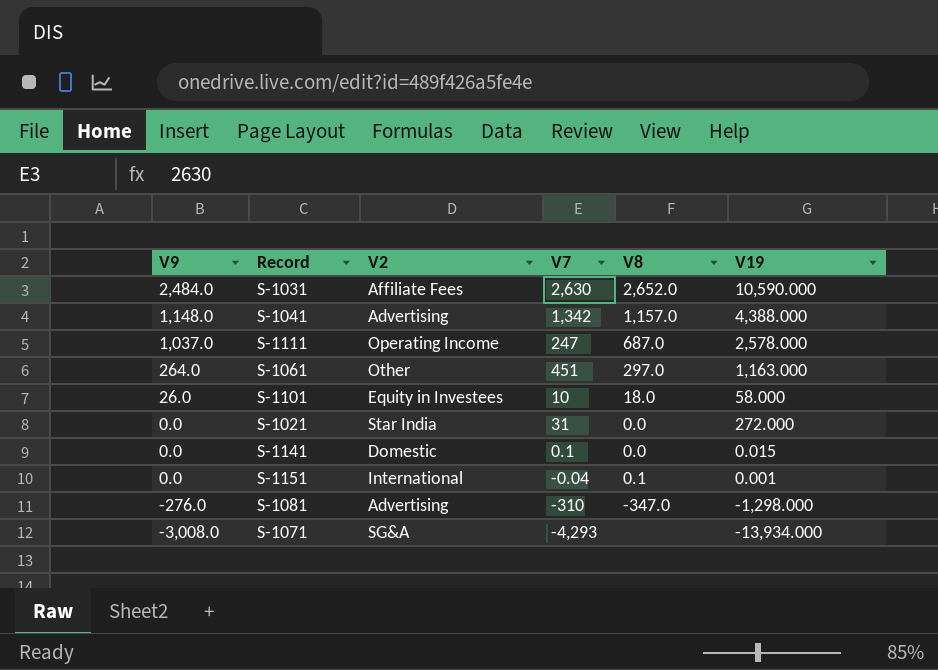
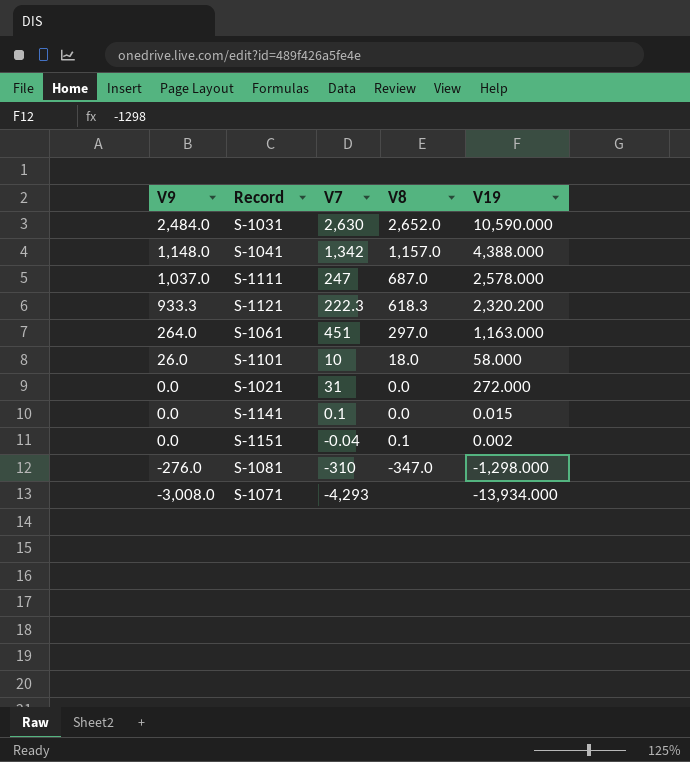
column V2 | position: 3 -> none
row S-1121: none -> 933.3 | 222.3 | 618.3 | 2,320.200
S-1151 | V19: 0.001 -> 0.002

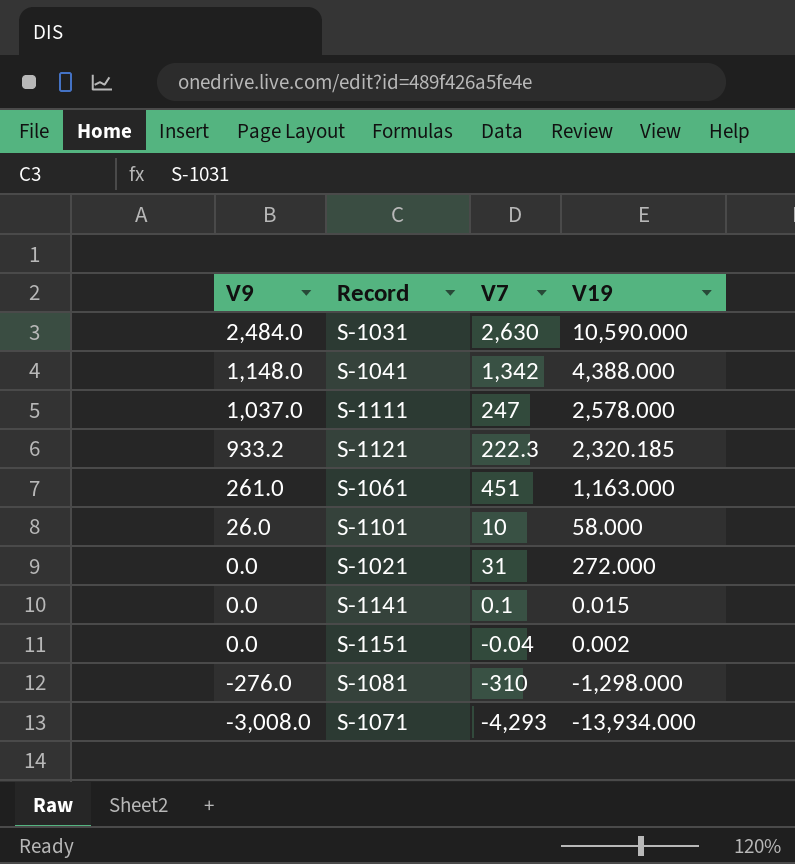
column V8 | position: 4 -> none
S-1121 | V9: 933.3 -> 933.2
S-1121 | V19: 2,320.200 -> 2,320.185
S-1061 | V9: 264.0 -> 261.0

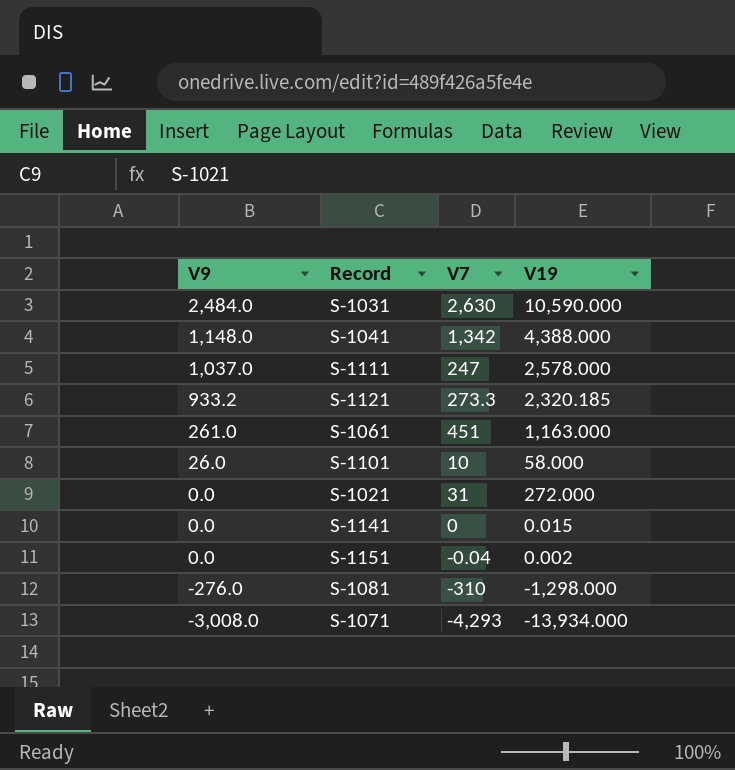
S-1121 | V7: 222.3 -> 273.3
S-1141 | V7: 0.1 -> 0

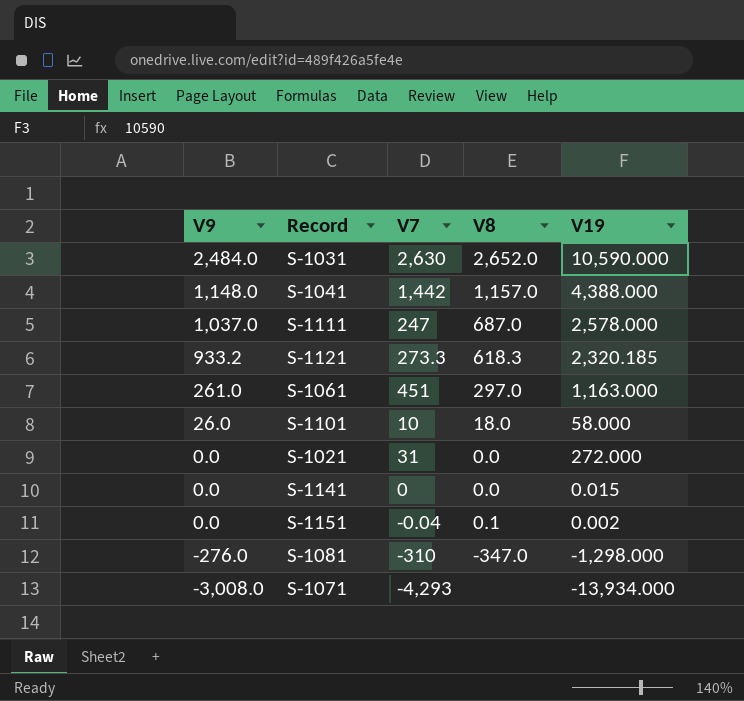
column V8 | position: none -> 4
S-1041 | V7: 1,342 -> 1,442

